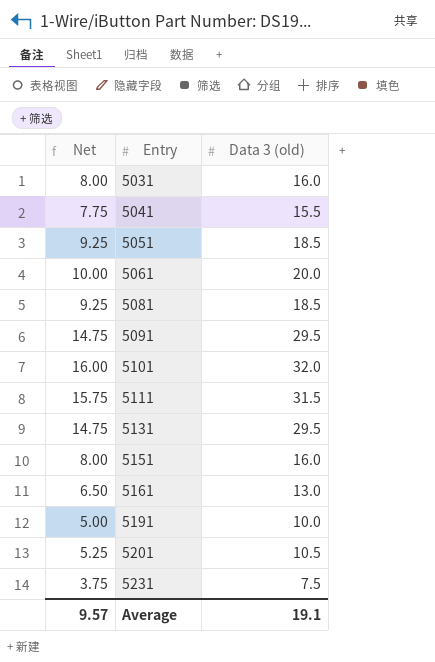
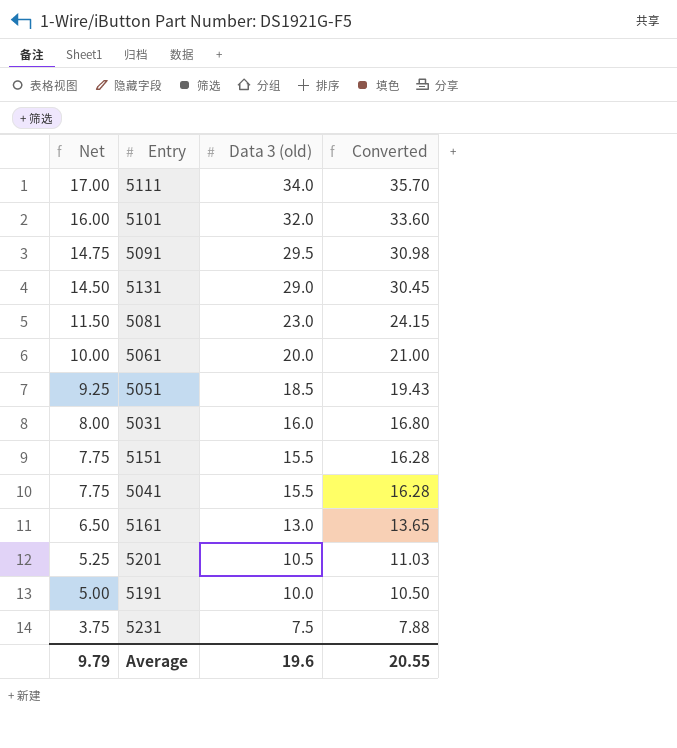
row order: Entry ascending -> Net descending
column Converted | formula: none -> [Data 3 (old)] * 1.05
5111 | Net: 15.75 -> 17.00
5111 | Data 3 (old): 31.5 -> 34.0
5131 | Net: 14.75 -> 14.50
5131 | Data 3 (old): 29.5 -> 29.0
5081 | Net: 9.25 -> 11.50
5081 | Data 3 (old): 18.5 -> 23.0
5151 | Net: 8.00 -> 7.75
5151 | Data 3 (old): 16.0 -> 15.5
Average | Net: 9.57 -> 9.79
Average | Data 3 (old): 19.1 -> 19.6

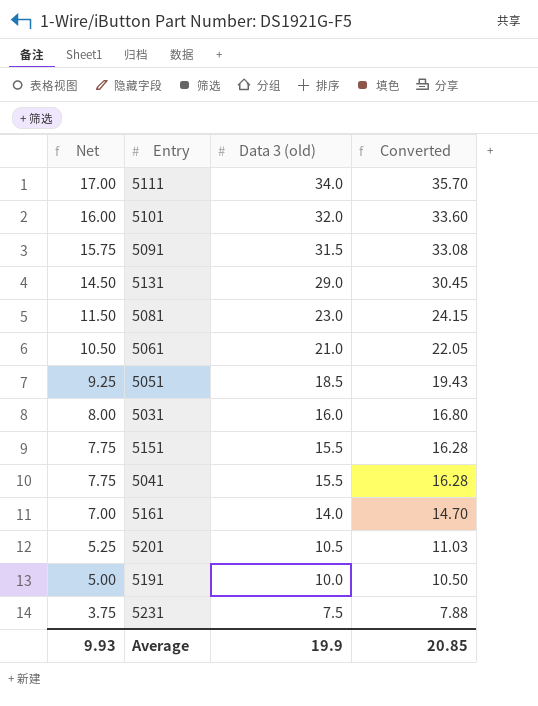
5091 | Net: 14.75 -> 15.75
5091 | Data 3 (old): 29.5 -> 31.5
5091 | Converted: 30.98 -> 33.08
5061 | Net: 10.00 -> 10.50
5061 | Data 3 (old): 20.0 -> 21.0
5061 | Converted: 21.00 -> 22.05
5161 | Net: 6.50 -> 7.00
5161 | Data 3 (old): 13.0 -> 14.0
5161 | Converted: 13.65 -> 14.70
Average | Net: 9.79 -> 9.93
Average | Data 3 (old): 19.6 -> 19.9
Average | Converted: 20.55 -> 20.85

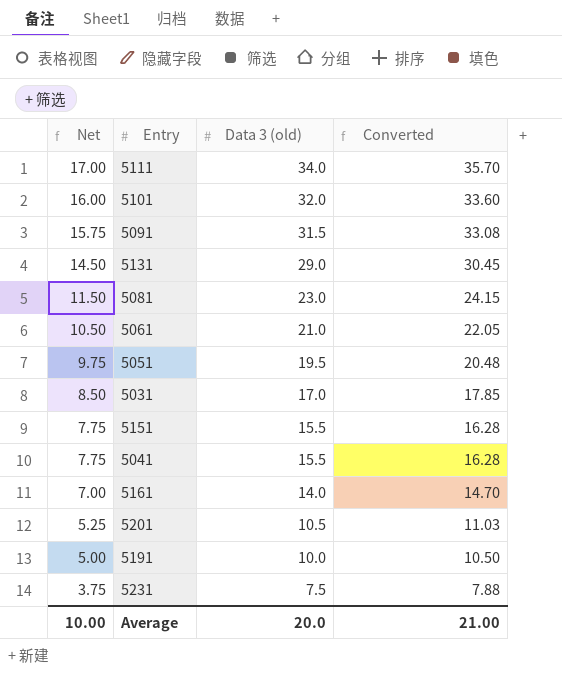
5051 | Net: 9.25 -> 9.75
5051 | Data 3 (old): 18.5 -> 19.5
5051 | Converted: 19.43 -> 20.48
5031 | Net: 8.00 -> 8.50
5031 | Data 3 (old): 16.0 -> 17.0
5031 | Converted: 16.80 -> 17.85
Average | Net: 9.93 -> 10.00
Average | Data 3 (old): 19.9 -> 20.0
Average | Converted: 20.85 -> 21.00

